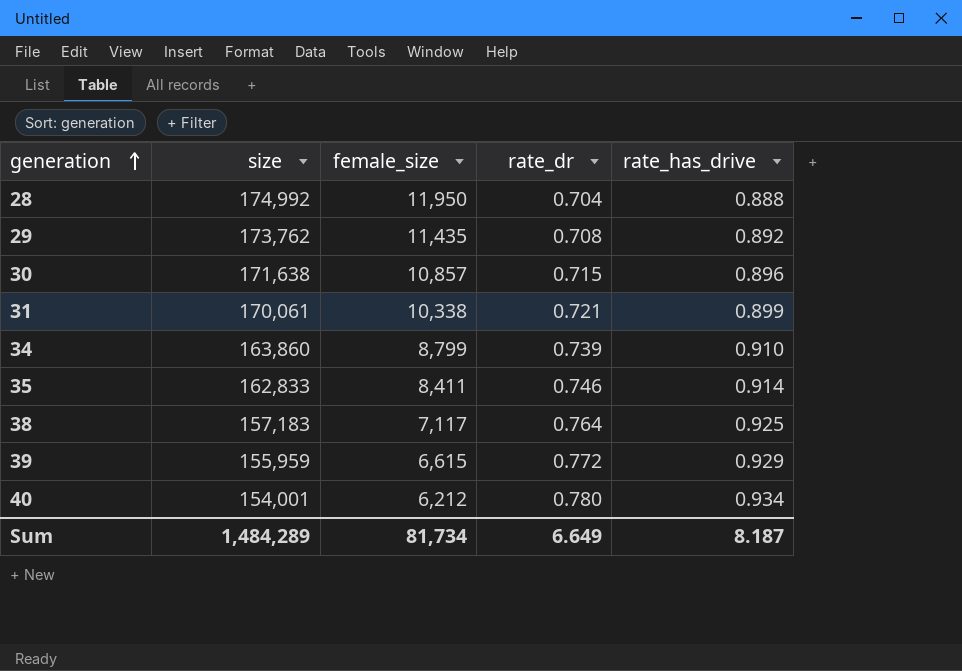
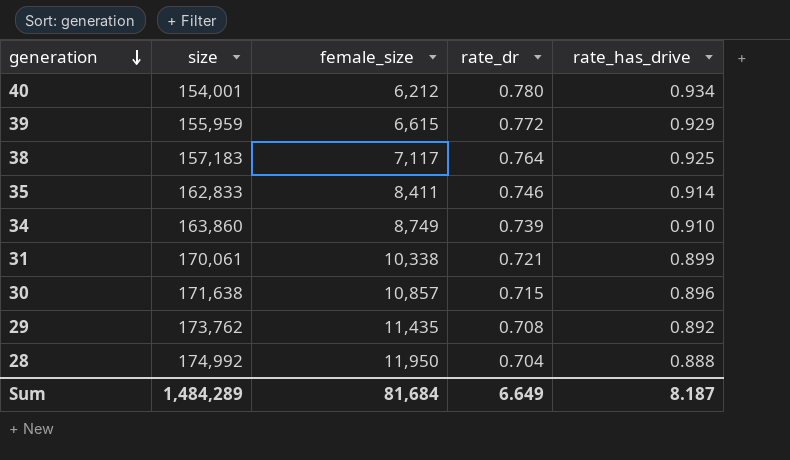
row order: generation ascending -> generation descending
34 | female_size: 8,799 -> 8,749
Sum | female_size: 81,734 -> 81,684

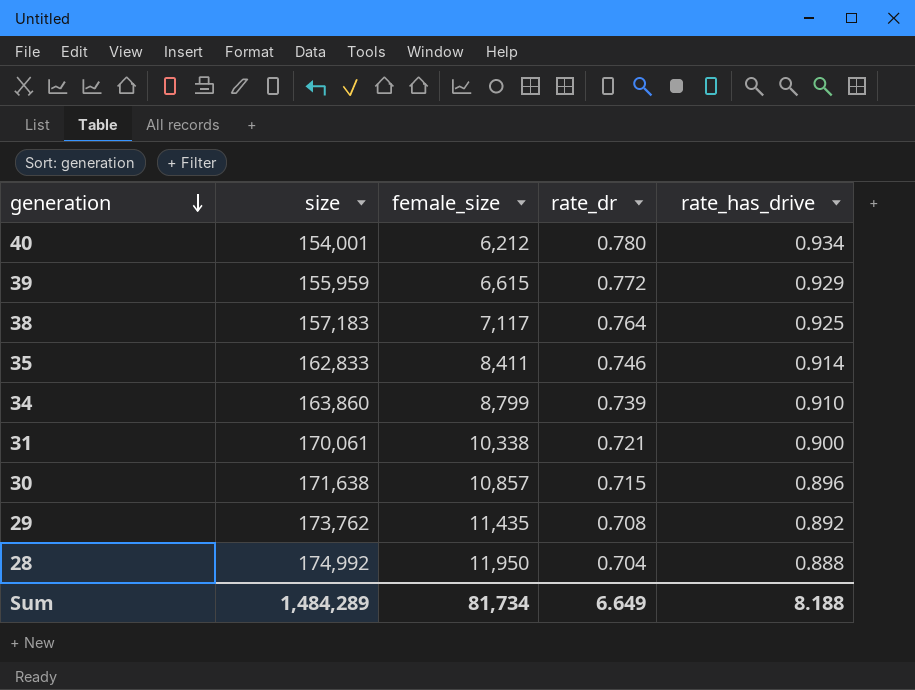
34 | female_size: 8,749 -> 8,799
31 | rate_has_drive: 0.899 -> 0.900
Sum | female_size: 81,684 -> 81,734
Sum | rate_has_drive: 8.187 -> 8.188

